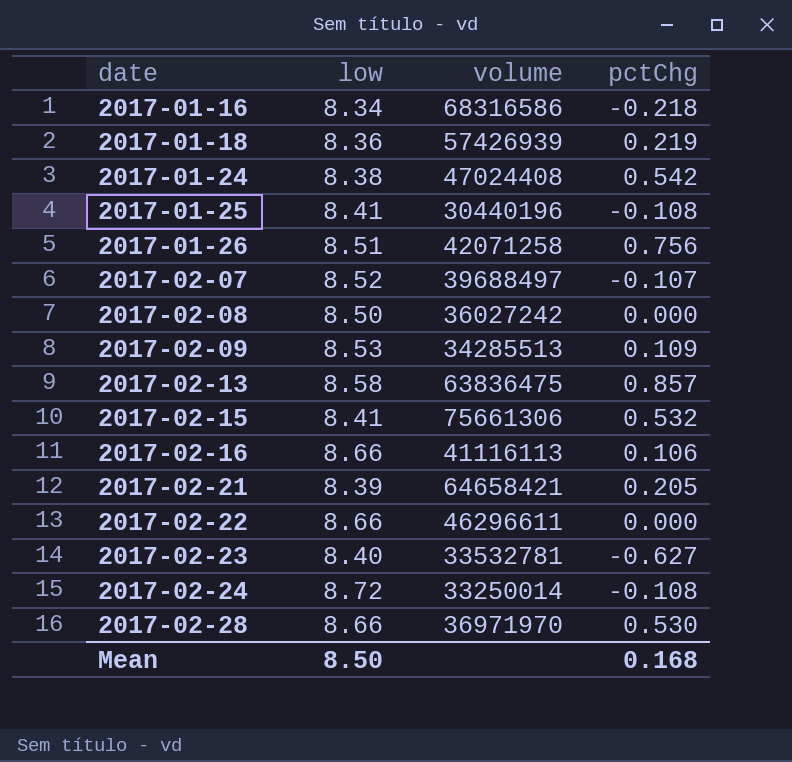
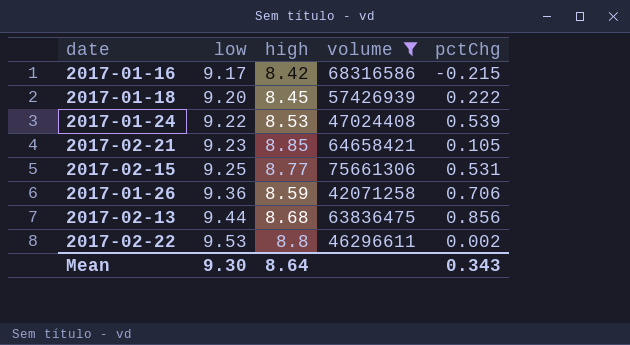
filter: none -> volume >= 42071258
row order: date ascending -> low ascending
column high | position: none -> 3
2017-01-16 | low: 8.34 -> 9.17
2017-01-16 | pctChg: -0.218 -> -0.215
2017-01-18 | low: 8.36 -> 9.20
2017-01-18 | pctChg: 0.219 -> 0.222
2017-01-24 | low: 8.38 -> 9.22
2017-01-24 | pctChg: 0.542 -> 0.539
2017-02-21 | low: 8.39 -> 9.23
2017-02-21 | pctChg: 0.205 -> 0.105
2017-02-15 | low: 8.41 -> 9.25
2017-02-15 | pctChg: 0.532 -> 0.531
2017-01-26 | low: 8.51 -> 9.36
2017-01-26 | pctChg: 0.756 -> 0.706
2017-02-13 | low: 8.58 -> 9.44
2017-02-13 | pctChg: 0.857 -> 0.856
2017-02-22 | low: 8.66 -> 9.53
2017-02-22 | pctChg: 0.000 -> 0.002
Mean | low: 8.50 -> 9.30
Mean | pctChg: 0.168 -> 0.343

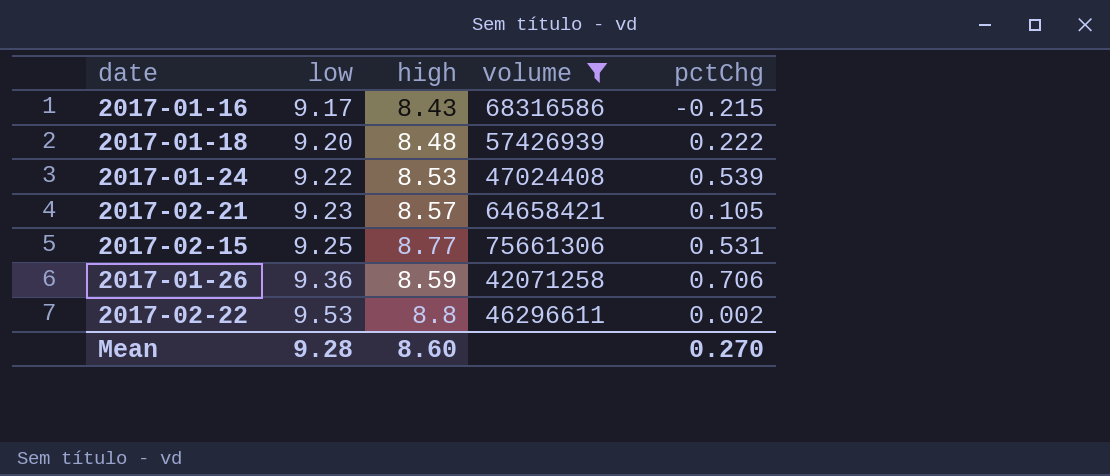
row 2017-02-13: 9.44 | 8.68 | 63836475 | 0.856 -> none
2017-01-16 | high: 8.42 -> 8.43
2017-01-18 | high: 8.45 -> 8.48
2017-02-21 | high: 8.85 -> 8.57
Mean | low: 9.30 -> 9.28
Mean | high: 8.64 -> 8.60
Mean | pctChg: 0.343 -> 0.270

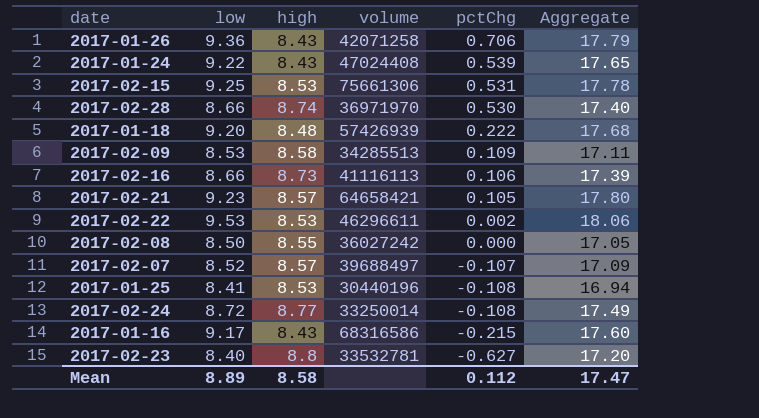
filter: volume >= 42071258 -> none
row order: low ascending -> pctChg descending
column Aggregate | formula: none -> [low] + [high]
2017-01-26 | high: 8.59 -> 8.43
2017-01-24 | high: 8.53 -> 8.43
2017-02-15 | high: 8.77 -> 8.53
2017-02-22 | high: 8.8 -> 8.53
Mean | low: 9.28 -> 8.89
Mean | high: 8.60 -> 8.58
Mean | pctChg: 0.270 -> 0.112

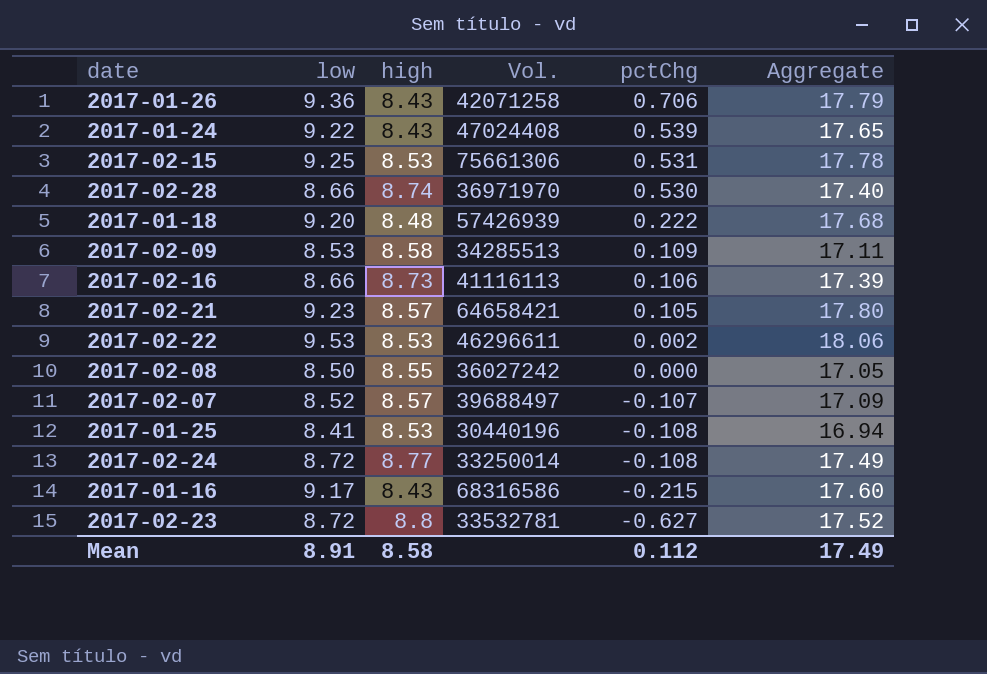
column name: volume -> Vol.
2017-02-23 | low: 8.40 -> 8.72
2017-02-23 | Aggregate: 17.20 -> 17.52
Mean | low: 8.89 -> 8.91
Mean | Aggregate: 17.47 -> 17.49

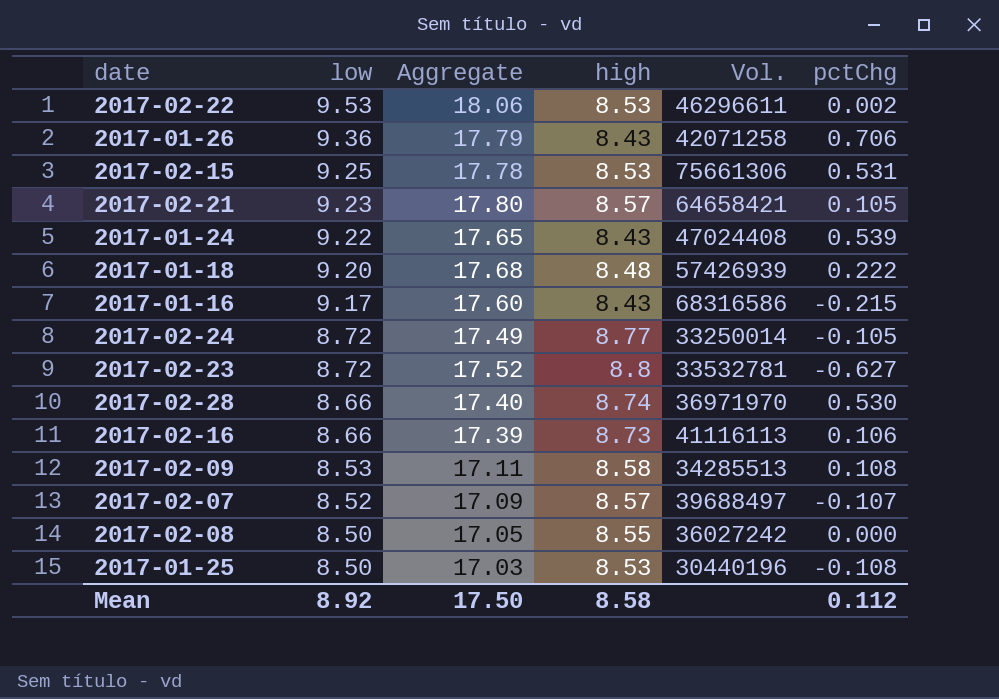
row order: pctChg descending -> low descending
column Aggregate | position: 6 -> 3
2017-02-24 | pctChg: -0.108 -> -0.105
2017-02-09 | pctChg: 0.109 -> 0.108
2017-01-25 | low: 8.41 -> 8.50
2017-01-25 | Aggregate: 16.94 -> 17.03
Mean | low: 8.91 -> 8.92
Mean | Aggregate: 17.49 -> 17.50

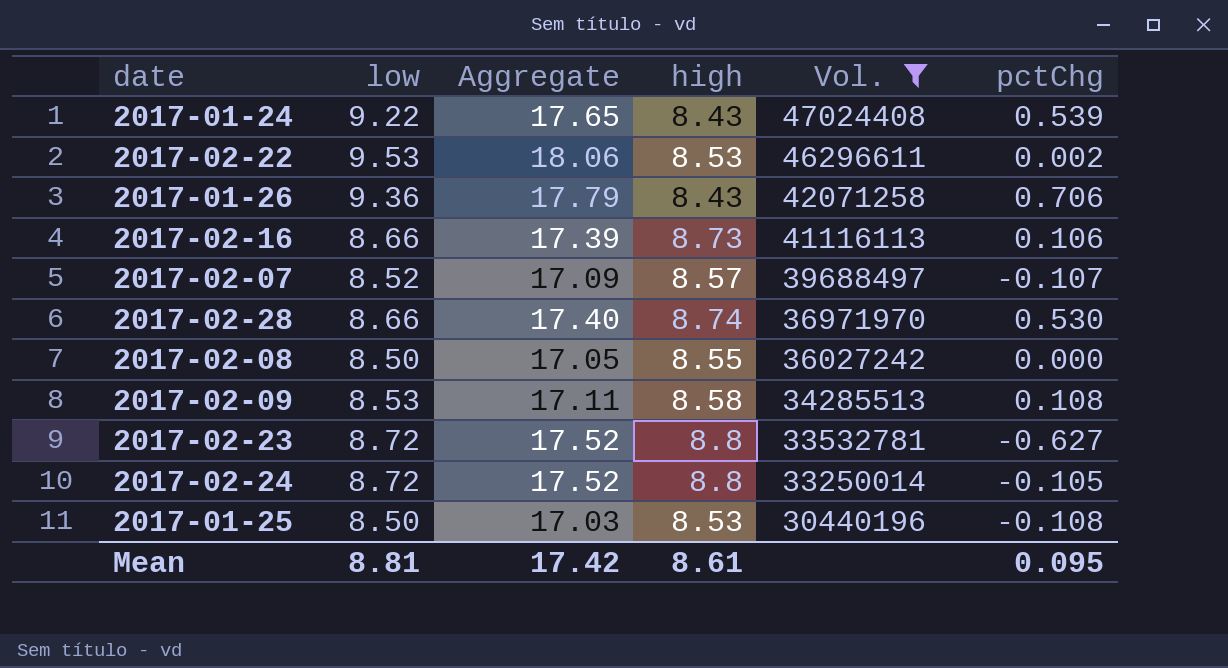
filter: none -> Vol. <= 47024408
row order: low descending -> Vol. descending
2017-02-24 | Aggregate: 17.49 -> 17.52
2017-02-24 | high: 8.77 -> 8.8
Mean | low: 8.92 -> 8.81
Mean | Aggregate: 17.50 -> 17.42
Mean | high: 8.58 -> 8.61
Mean | pctChg: 0.112 -> 0.095

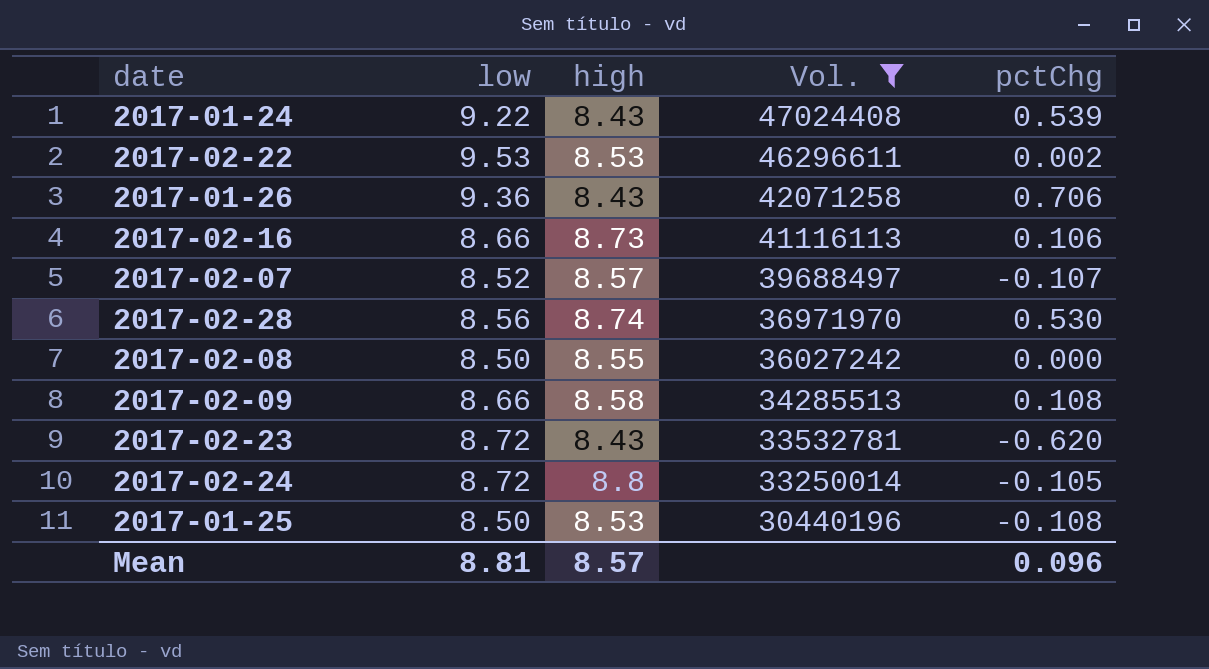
column Aggregate | formula: [low] + [high] -> none
2017-02-28 | low: 8.66 -> 8.56
2017-02-09 | low: 8.53 -> 8.66
2017-02-23 | high: 8.8 -> 8.43
2017-02-23 | pctChg: -0.627 -> -0.620
Mean | high: 8.61 -> 8.57
Mean | pctChg: 0.095 -> 0.096

